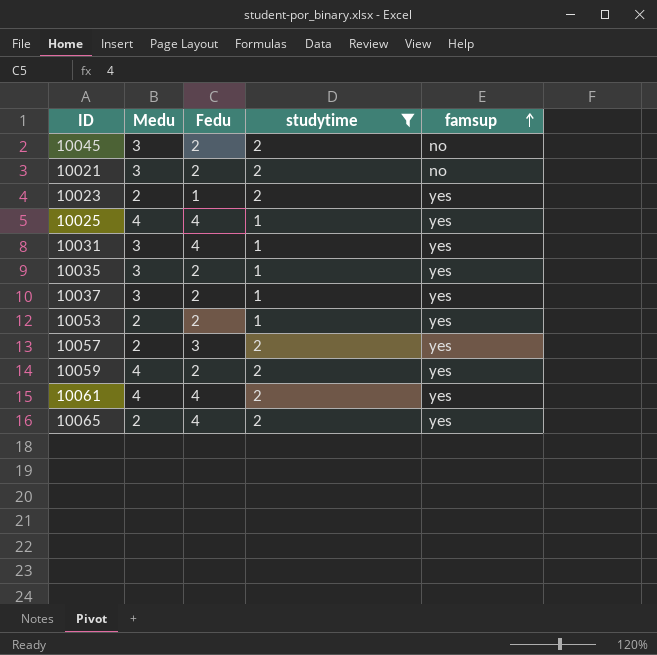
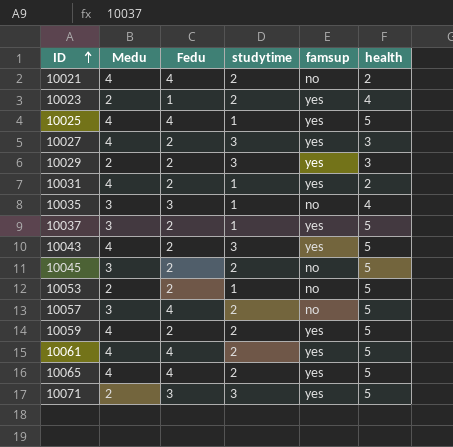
filter: studytime != 3 -> none
row order: famsup ascending -> ID ascending
column health | position: none -> 6
10021 | Medu: 3 -> 4
10021 | Fedu: 2 -> 4
10031 | Medu: 3 -> 4
10031 | Fedu: 4 -> 2
10035 | Fedu: 2 -> 3
10035 | famsup: yes -> no
10053 | famsup: yes -> no
10057 | Medu: 2 -> 3
10057 | Fedu: 3 -> 4
10057 | famsup: yes -> no
10065 | Medu: 2 -> 4

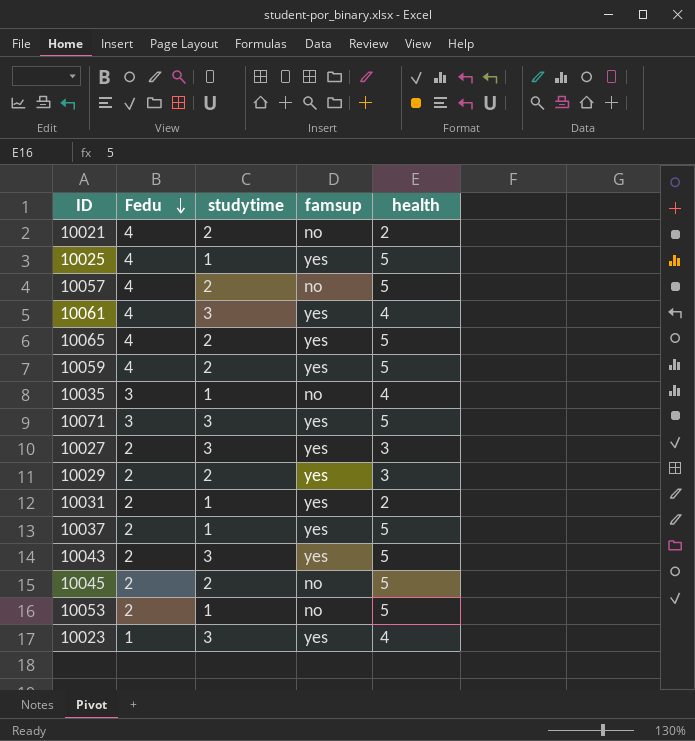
row order: ID ascending -> Fedu descending
column Medu | position: 2 -> none
10061 | studytime: 2 -> 3
10061 | health: 5 -> 4
10059 | Fedu: 2 -> 4
10029 | studytime: 3 -> 2
10023 | studytime: 2 -> 3

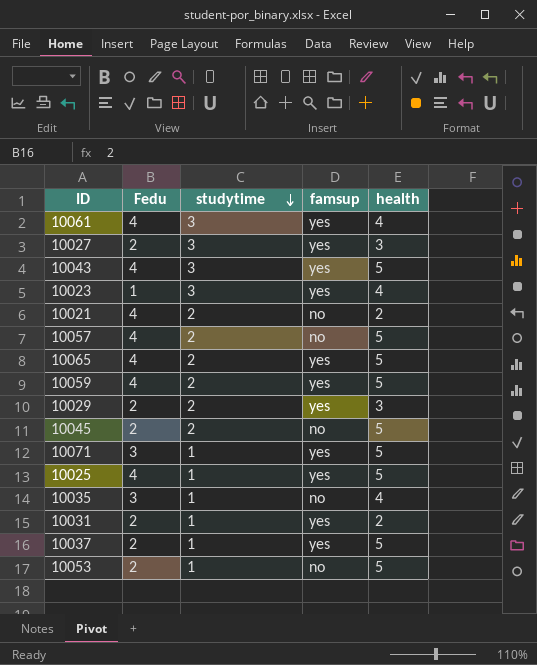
row order: Fedu descending -> studytime descending
10043 | Fedu: 2 -> 4
10071 | studytime: 3 -> 1

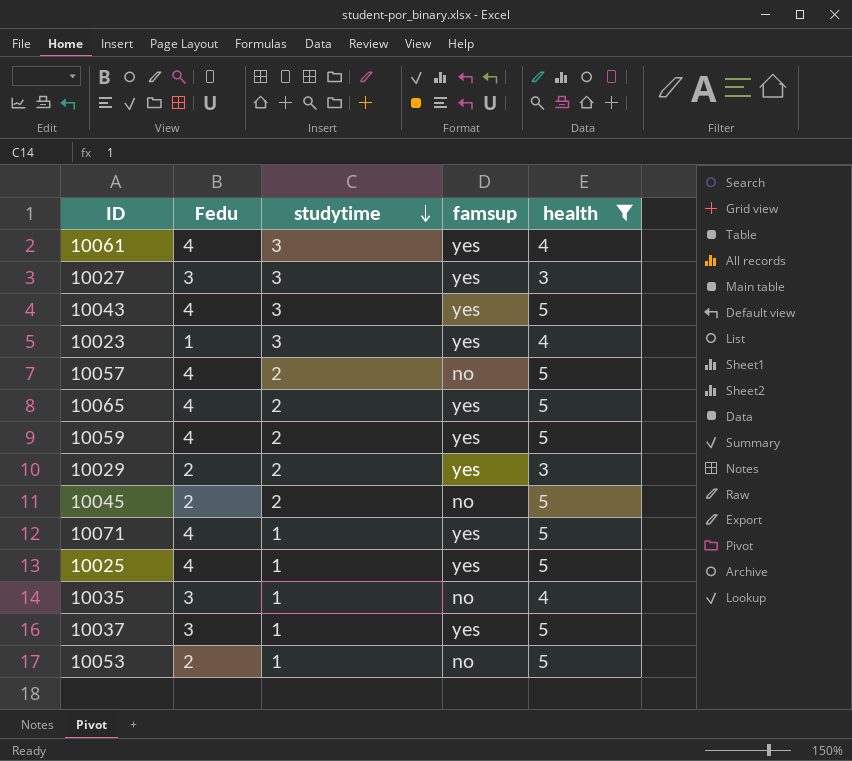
filter: none -> health != 2
10027 | Fedu: 2 -> 3
10071 | Fedu: 3 -> 4
10037 | Fedu: 2 -> 3

